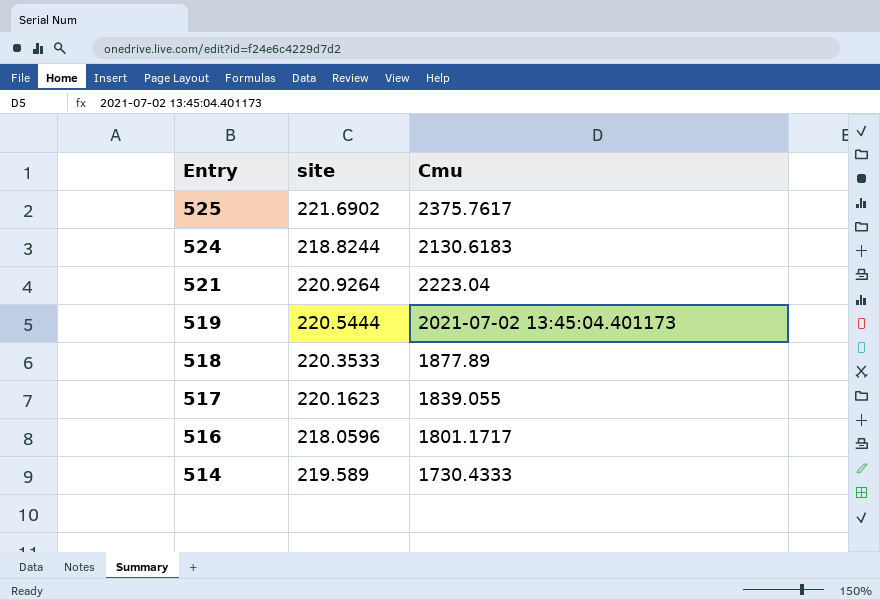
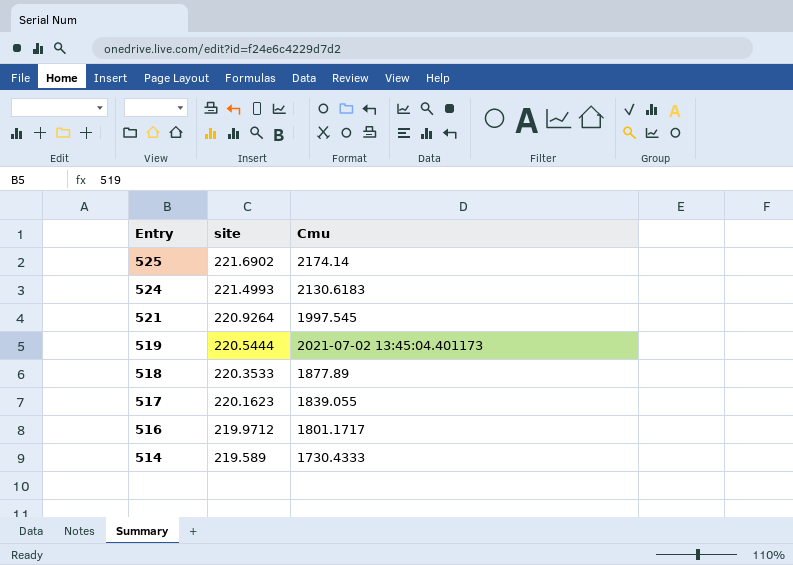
525 | Cmu: 2375.7617 -> 2174.14
524 | site: 218.8244 -> 221.4993
521 | Cmu: 2223.04 -> 1997.545
516 | site: 218.0596 -> 219.9712

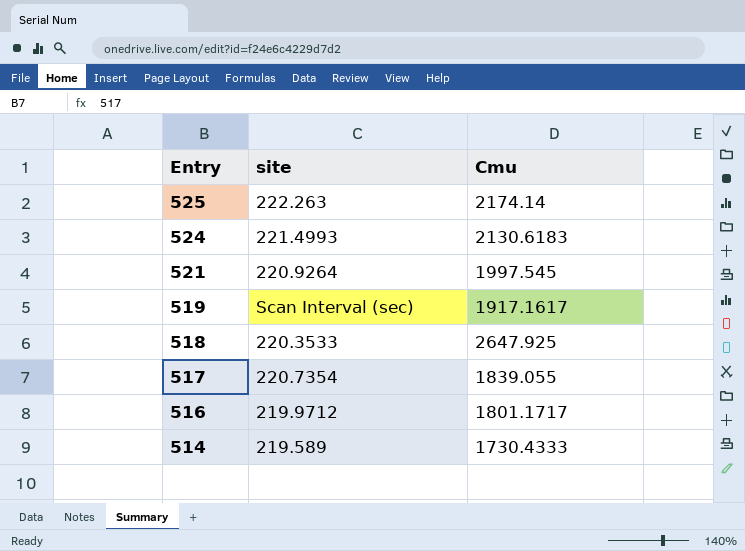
525 | site: 221.6902 -> 222.263
519 | site: 220.5444 -> Scan Interval (sec)
519 | Cmu: 2021-07-02 13:45:04.401173 -> 1917.1617
518 | Cmu: 1877.89 -> 2647.925
517 | site: 220.1623 -> 220.7354

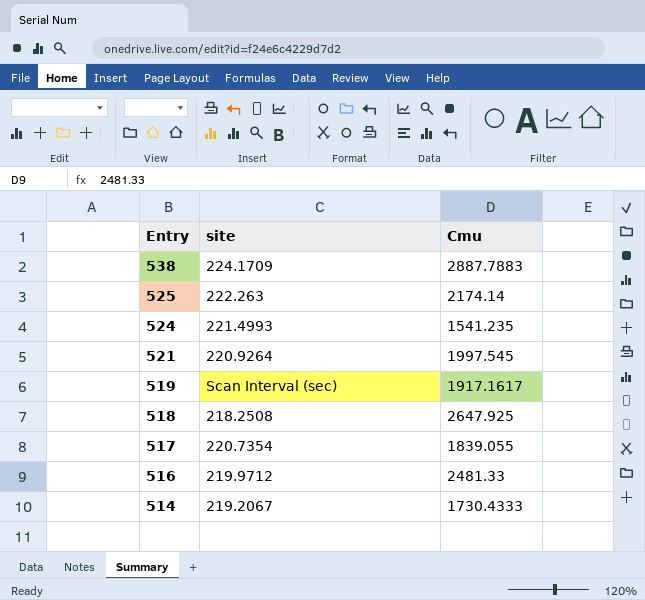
row 538: none -> 224.1709 | 2887.7883
524 | Cmu: 2130.6183 -> 1541.235
518 | site: 220.3533 -> 218.2508
516 | Cmu: 1801.1717 -> 2481.33
514 | site: 219.589 -> 219.2067

